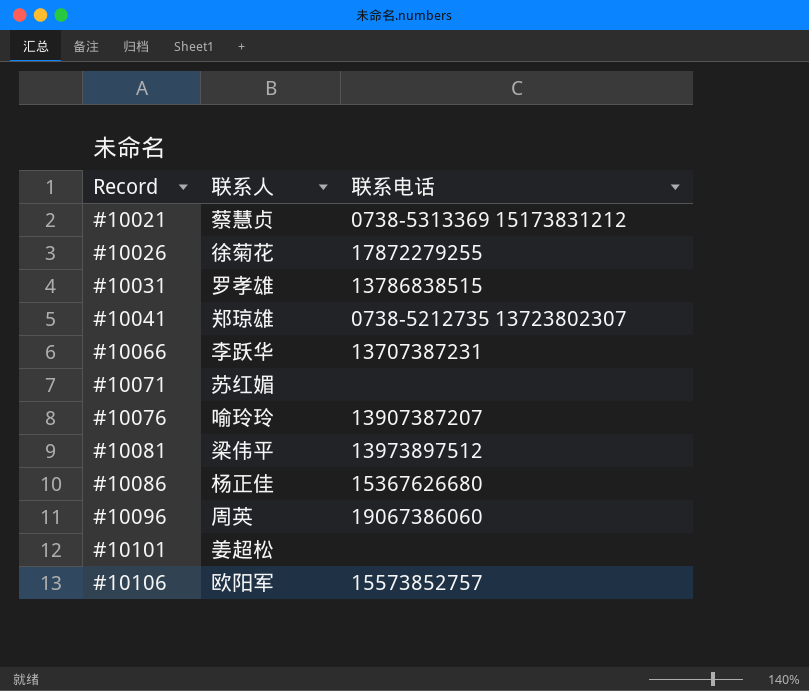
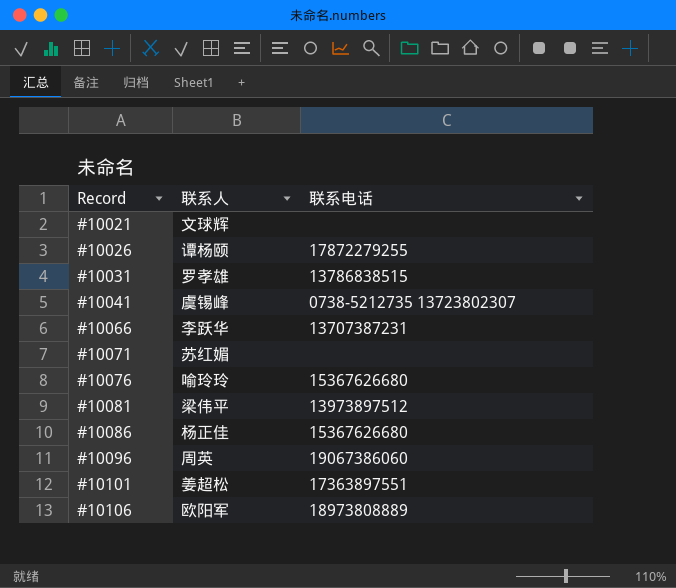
#10021 | 联系人: 蔡慧贞 -> 文球辉
#10021 | 联系电话: 0738-5313369 15173831212 -> none
#10026 | 联系人: 徐菊花 -> 谭杨颐
#10041 | 联系人: 郑琼雄 -> 虞锡峰
#10076 | 联系电话: 13907387207 -> 15367626680
#10101 | 联系电话: none -> 17363897551
#10106 | 联系电话: 15573852757 -> 18973808889

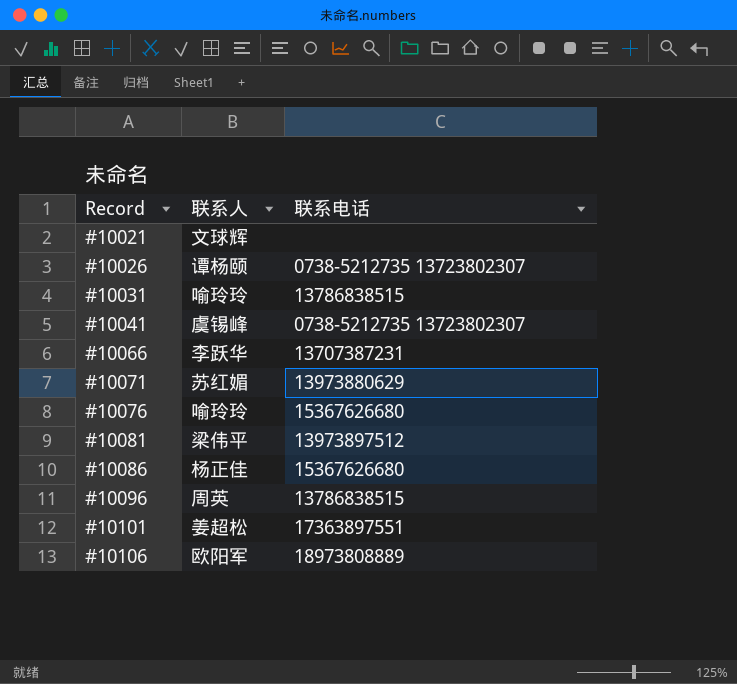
#10026 | 联系电话: 17872279255 -> 0738-5212735 13723802307
#10031 | 联系人: 罗孝雄 -> 喻玲玲
#10071 | 联系电话: none -> 13973880629
#10096 | 联系电话: 19067386060 -> 13786838515

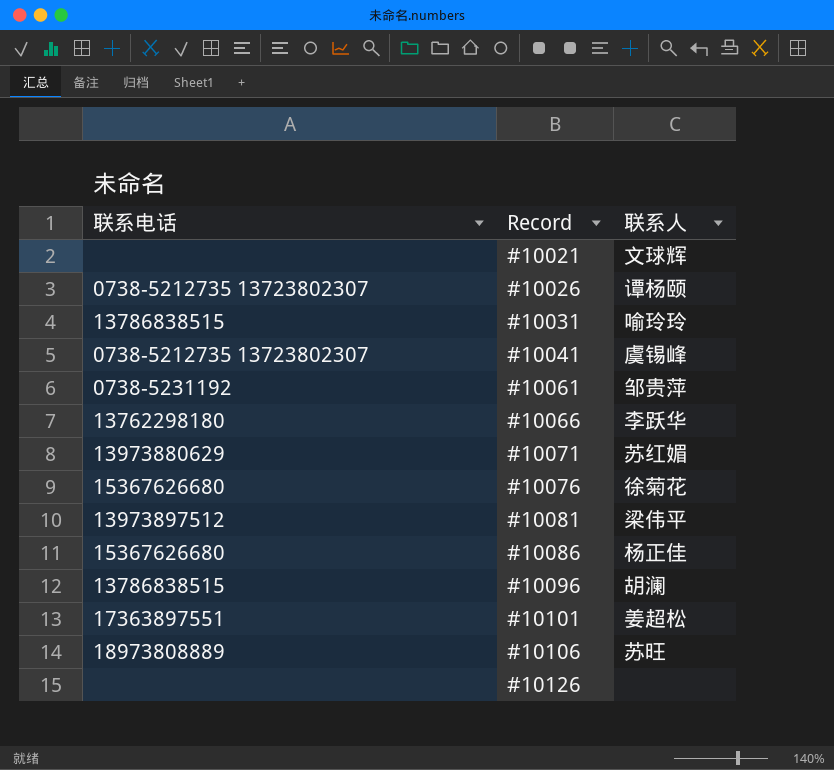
column 联系电话 | position: 3 -> 1
row #10061: none -> 0738-5231192 | 邹贵萍
#10066 | 联系电话: 13707387231 -> 13762298180
#10076 | 联系人: 喻玲玲 -> 徐菊花
#10096 | 联系人: 周英 -> 胡澜
#10106 | 联系人: 欧阳军 -> 苏旺
row #10126: none -> none | none

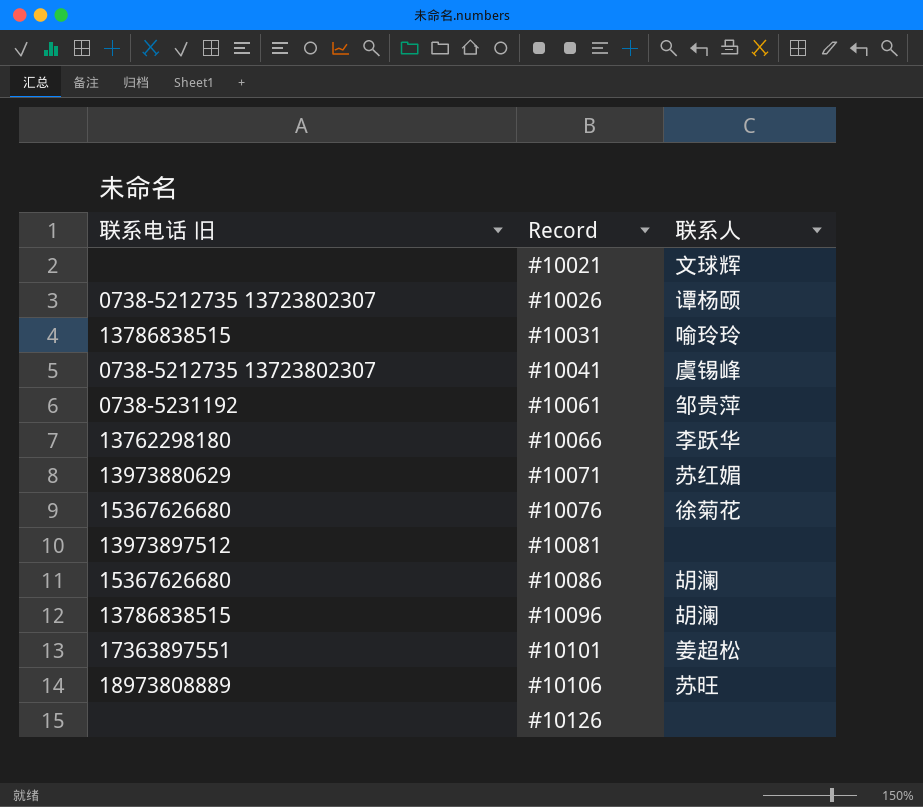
column name: 联系电话 -> 联系电话 旧
#10081 | 联系人: 梁伟平 -> none
#10086 | 联系人: 杨正佳 -> 胡澜

